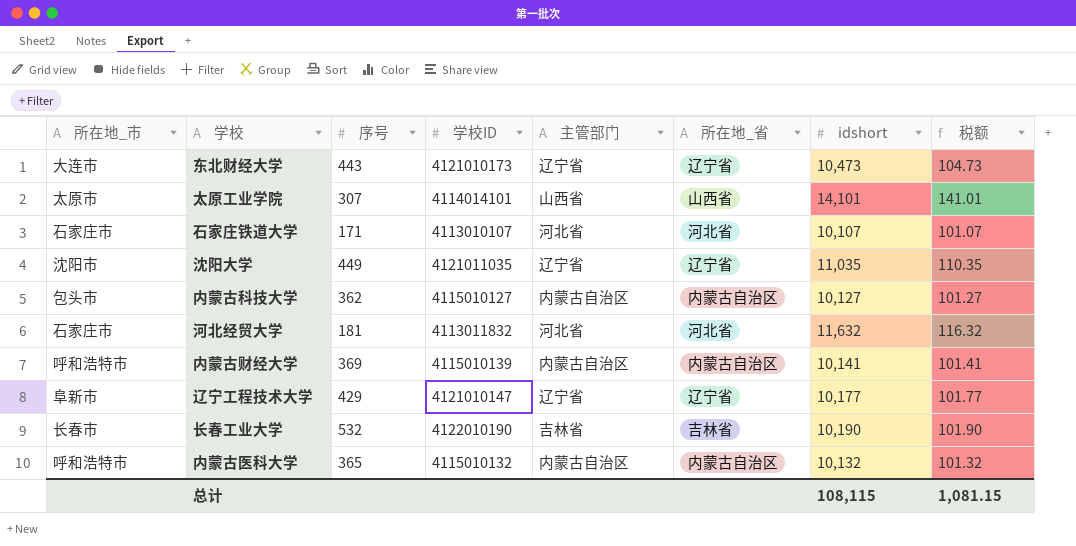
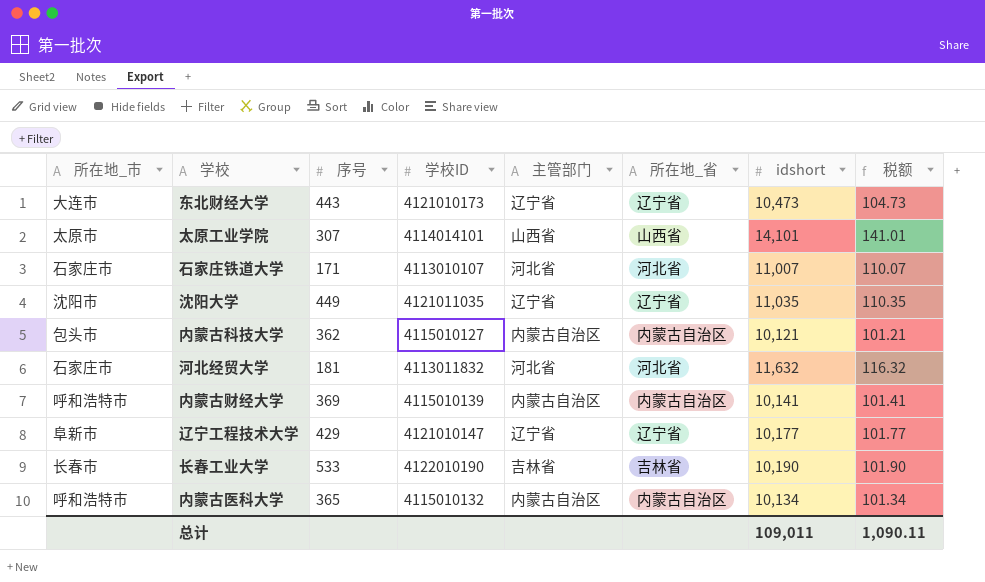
石家庄铁道大学 | idshort: 10,107 -> 11,007
石家庄铁道大学 | 税额: 101.07 -> 110.07
内蒙古科技大学 | idshort: 10,127 -> 10,121
内蒙古科技大学 | 税额: 101.27 -> 101.21
长春工业大学 | 序号: 532 -> 533
内蒙古医科大学 | idshort: 10,132 -> 10,134
内蒙古医科大学 | 税额: 101.32 -> 101.34
总计 | idshort: 108,115 -> 109,011
总计 | 税额: 1,081.15 -> 1,090.11

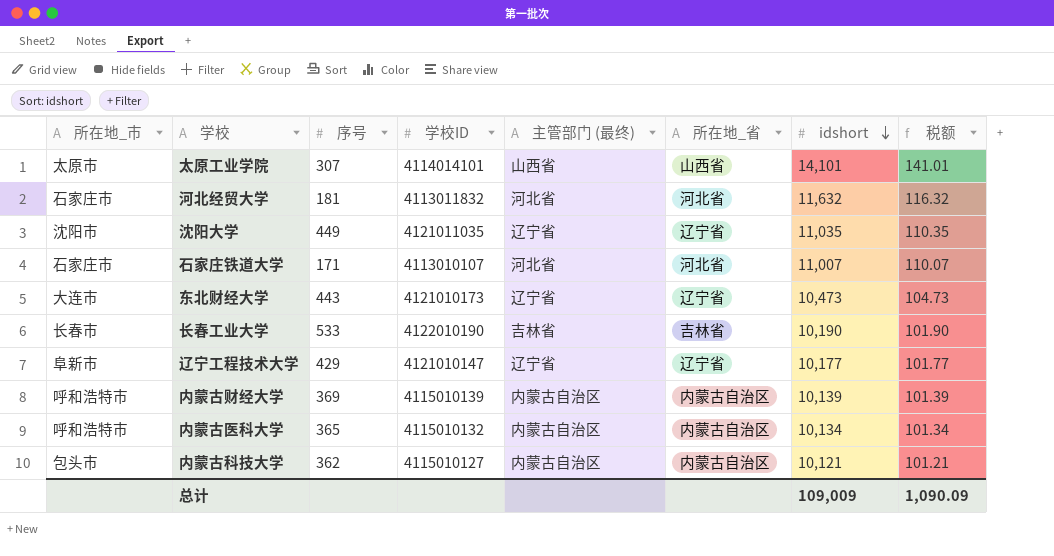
row order: none -> idshort descending
column name: 主管部门 -> 主管部门 (最终)
内蒙古财经大学 | idshort: 10,141 -> 10,139
内蒙古财经大学 | 税额: 101.41 -> 101.39
总计 | idshort: 109,011 -> 109,009
总计 | 税额: 1,090.11 -> 1,090.09

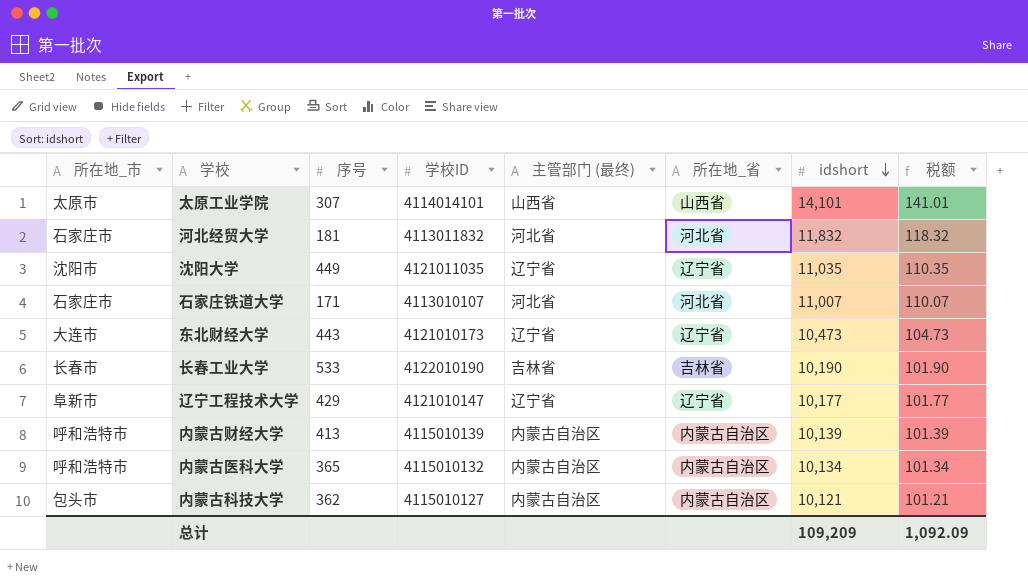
河北经贸大学 | idshort: 11,632 -> 11,832
河北经贸大学 | 税额: 116.32 -> 118.32
内蒙古财经大学 | 序号: 369 -> 413
总计 | idshort: 109,009 -> 109,209
总计 | 税额: 1,090.09 -> 1,092.09

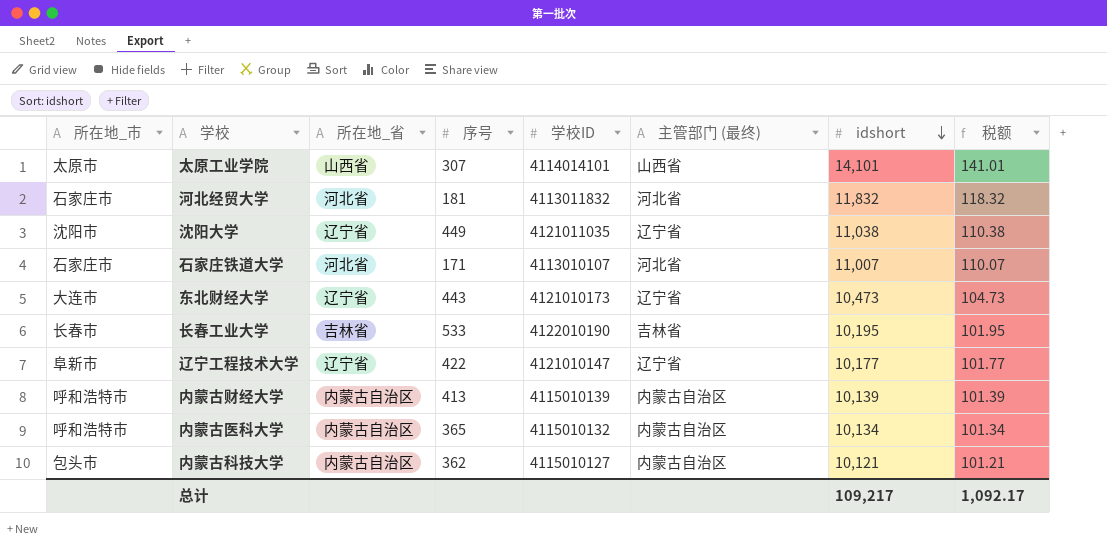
column 所在地_省 | position: 6 -> 3
沈阳大学 | idshort: 11,035 -> 11,038
沈阳大学 | 税额: 110.35 -> 110.38
长春工业大学 | idshort: 10,190 -> 10,195
长春工业大学 | 税额: 101.90 -> 101.95
辽宁工程技术大学 | 序号: 429 -> 422
总计 | idshort: 109,209 -> 109,217
总计 | 税额: 1,092.09 -> 1,092.17

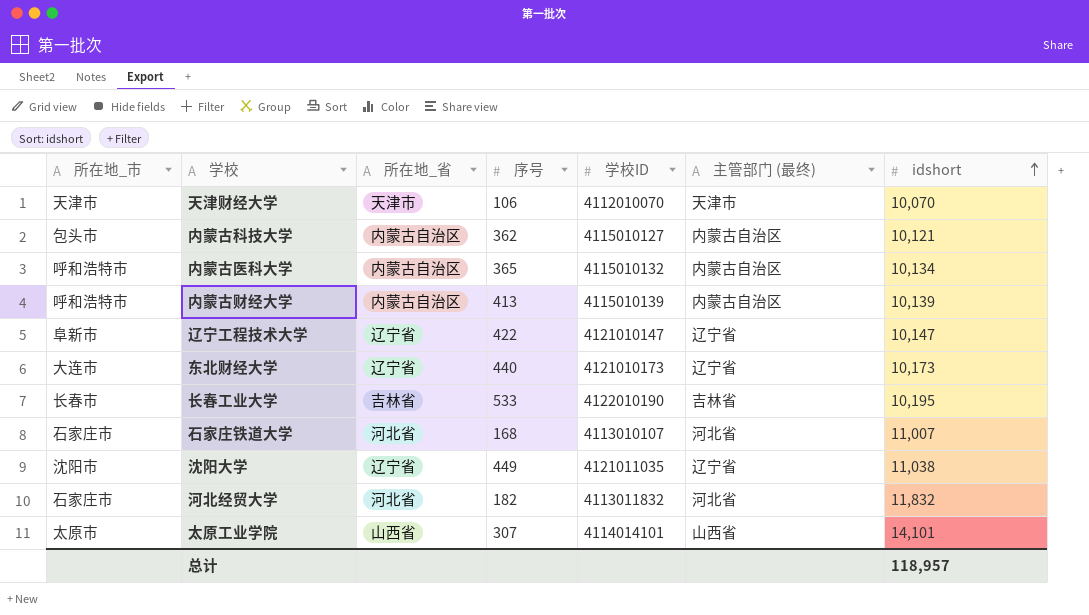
row order: idshort descending -> idshort ascending
column 税额 | formula: [idshort] * 0.01 -> none
row 天津财经大学: none -> 天津市 | 天津市 | 106 | 4112010070 | 天津市 | 10,070
辽宁工程技术大学 | idshort: 10,177 -> 10,147
东北财经大学 | 序号: 443 -> 440
东北财经大学 | idshort: 10,473 -> 10,173
石家庄铁道大学 | 序号: 171 -> 168
河北经贸大学 | 序号: 181 -> 182
总计 | idshort: 109,217 -> 118,957

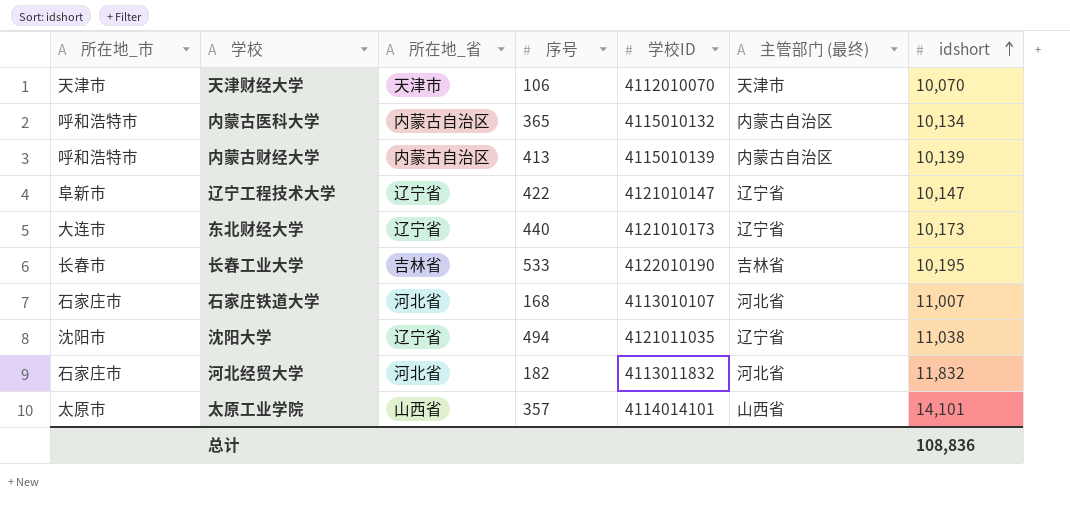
row 内蒙古科技大学: 包头市 | 内蒙古自治区 | 362 | 4115010127 | 内蒙古自治区 | 10,121 -> none
沈阳大学 | 序号: 449 -> 494
太原工业学院 | 序号: 307 -> 357
总计 | idshort: 118,957 -> 108,836

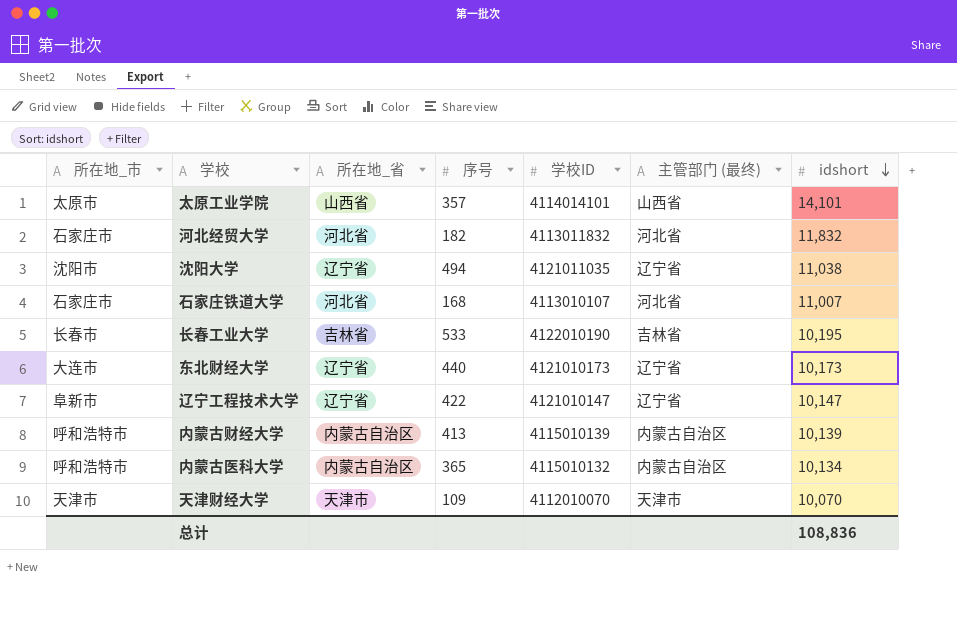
row order: idshort ascending -> idshort descending
天津财经大学 | 序号: 106 -> 109

